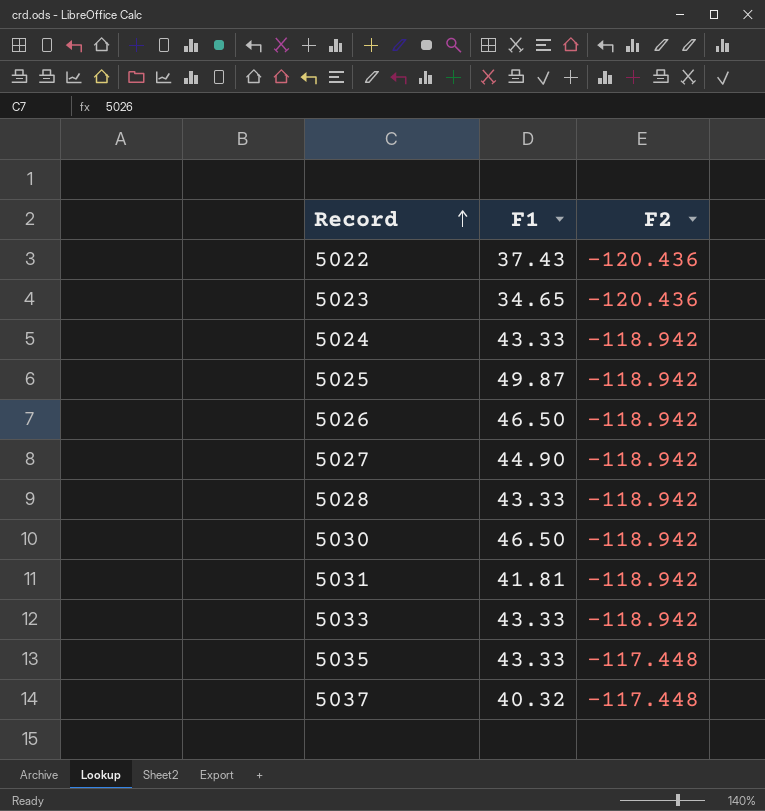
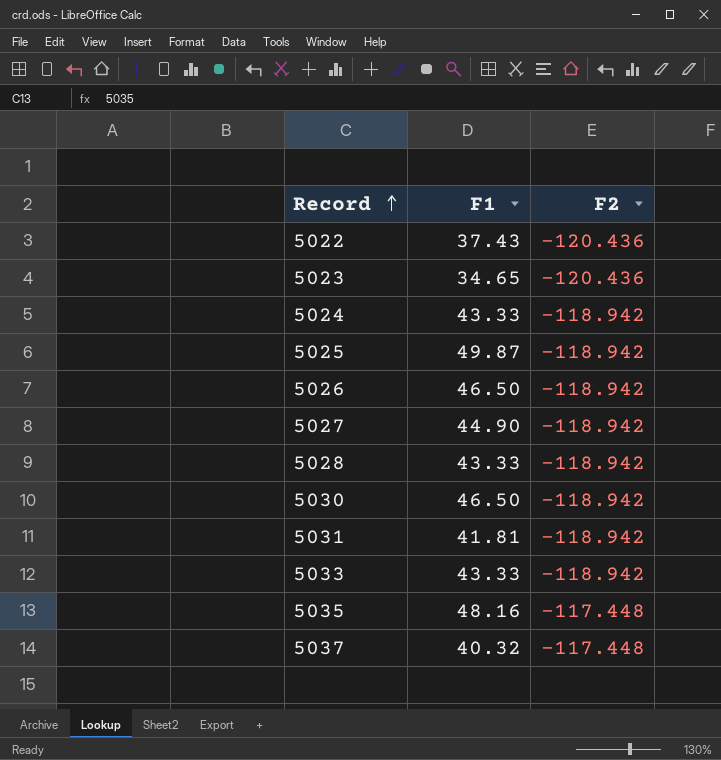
5035 | F1: 43.33 -> 48.16

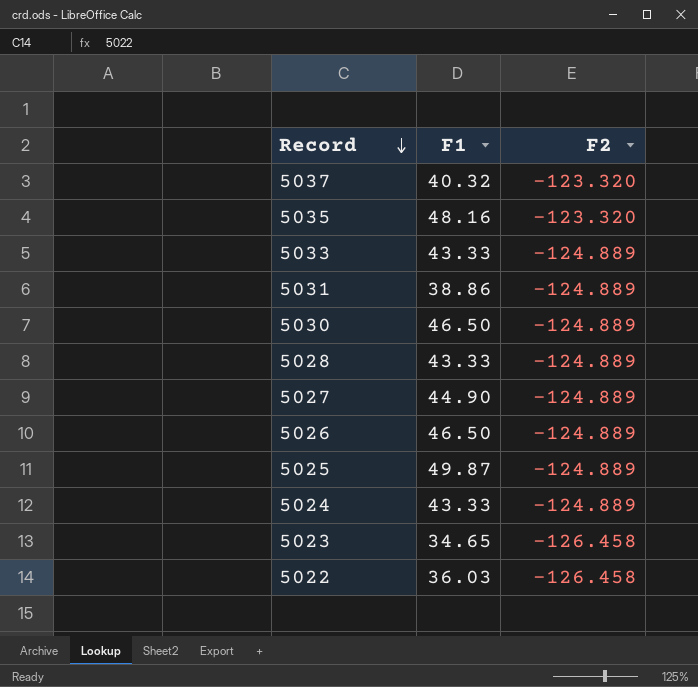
row order: Record ascending -> Record descending
5037 | F2: -117.448 -> -123.320
5035 | F2: -117.448 -> -123.320
5033 | F2: -118.942 -> -124.889
5031 | F1: 41.81 -> 38.86
5031 | F2: -118.942 -> -124.889
5030 | F2: -118.942 -> -124.889
5028 | F2: -118.942 -> -124.889
5027 | F2: -118.942 -> -124.889
5026 | F2: -118.942 -> -124.889
5025 | F2: -118.942 -> -124.889
5024 | F2: -118.942 -> -124.889
5023 | F2: -120.436 -> -126.458
5022 | F1: 37.43 -> 36.03
5022 | F2: -120.436 -> -126.458

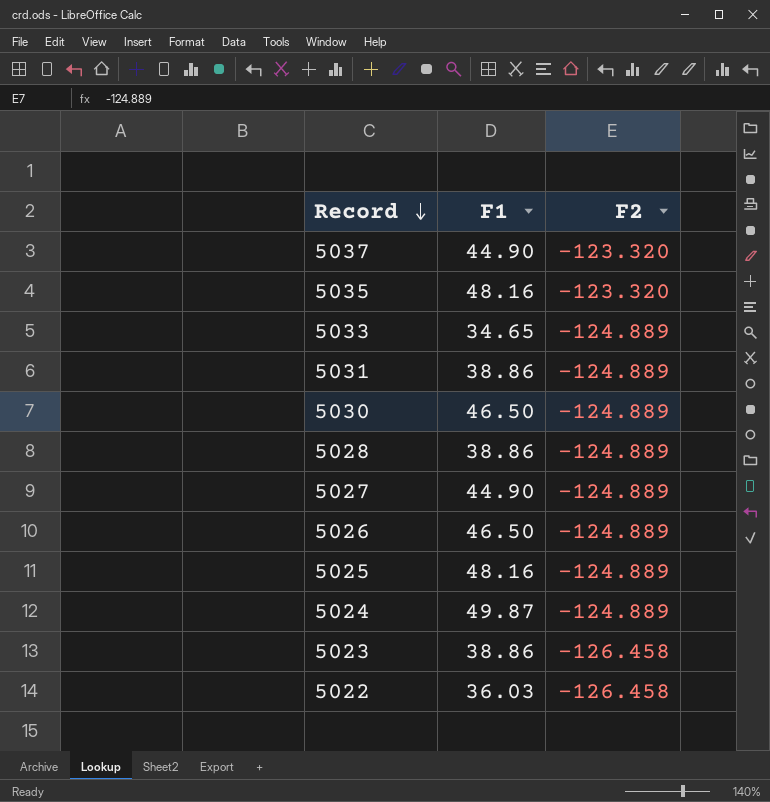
5037 | F1: 40.32 -> 44.90
5033 | F1: 43.33 -> 34.65
5028 | F1: 43.33 -> 38.86
5025 | F1: 49.87 -> 48.16
5024 | F1: 43.33 -> 49.87
5023 | F1: 34.65 -> 38.86

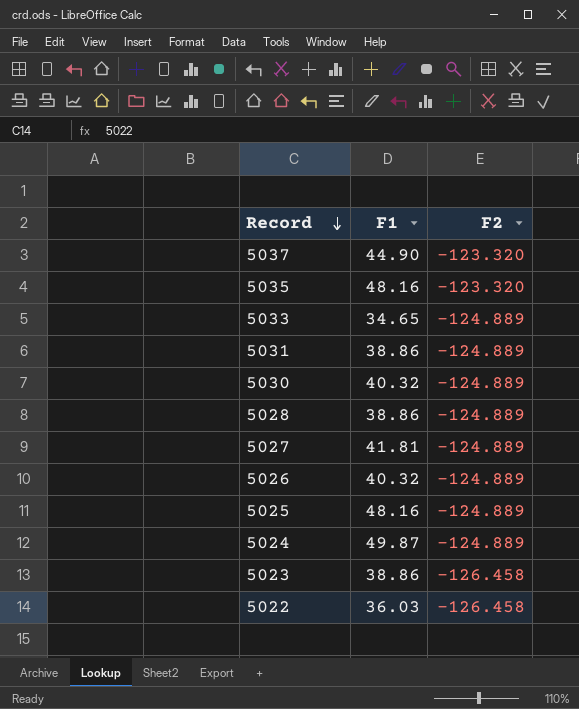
5030 | F1: 46.50 -> 40.32
5027 | F1: 44.90 -> 41.81
5026 | F1: 46.50 -> 40.32

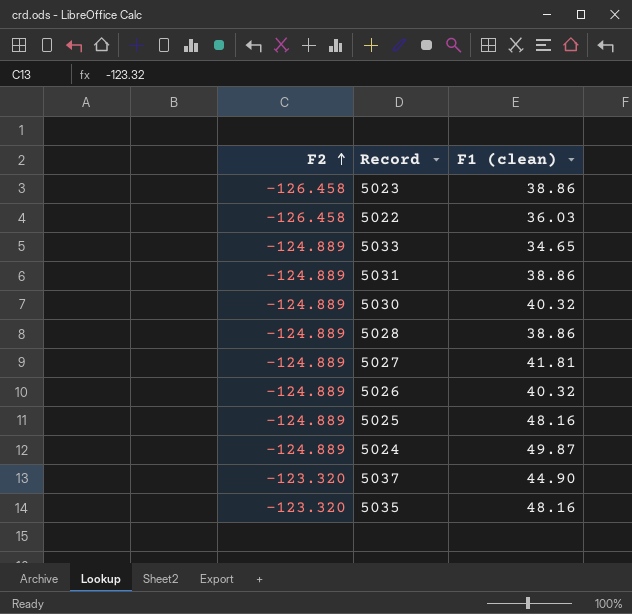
row order: Record descending -> F2 ascending
column F2 | position: 3 -> 1
column name: F1 -> F1 (clean)

